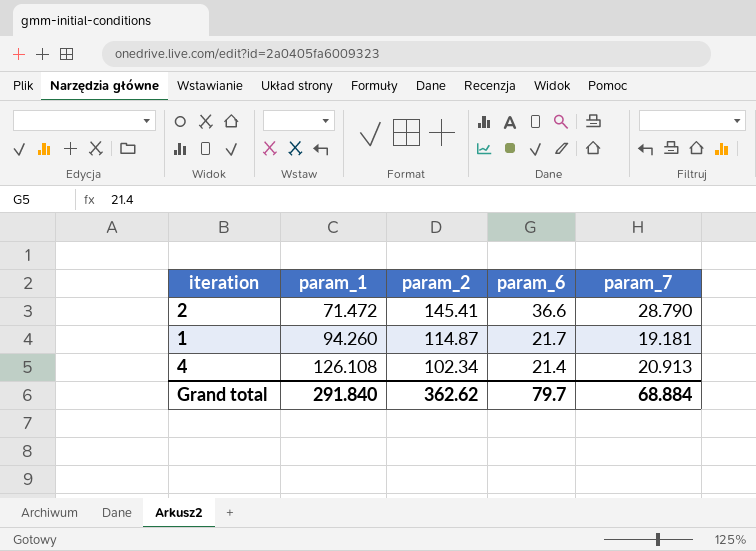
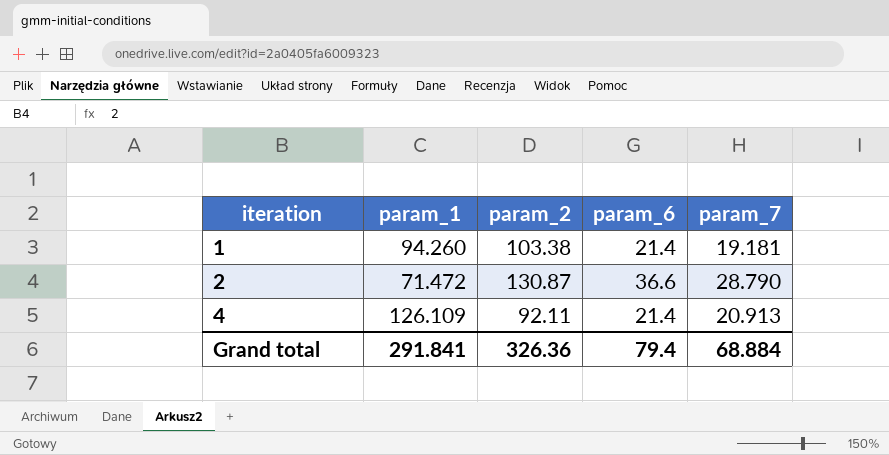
row order: param_1 ascending -> iteration ascending
1 | param_2: 114.87 -> 103.38
1 | param_6: 21.7 -> 21.4
2 | param_2: 145.41 -> 130.87
4 | param_1: 126.108 -> 126.109
4 | param_2: 102.34 -> 92.11
Grand total | param_1: 291.840 -> 291.841
Grand total | param_2: 362.62 -> 326.36
Grand total | param_6: 79.7 -> 79.4

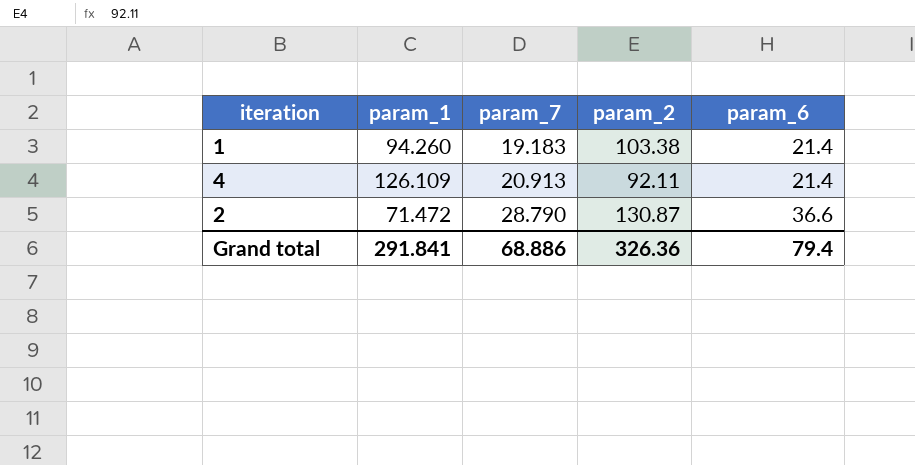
row order: iteration ascending -> param_7 ascending
column param_7 | position: 5 -> 3
1 | param_7: 19.181 -> 19.183
Grand total | param_7: 68.884 -> 68.886

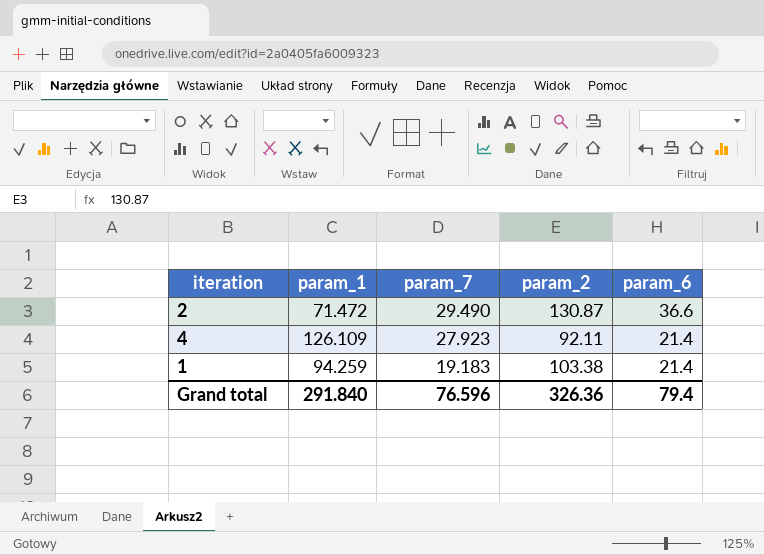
row order: param_7 ascending -> param_7 descending
2 | param_7: 28.790 -> 29.490
4 | param_7: 20.913 -> 27.923
1 | param_1: 94.260 -> 94.259
Grand total | param_1: 291.841 -> 291.840
Grand total | param_7: 68.886 -> 76.596

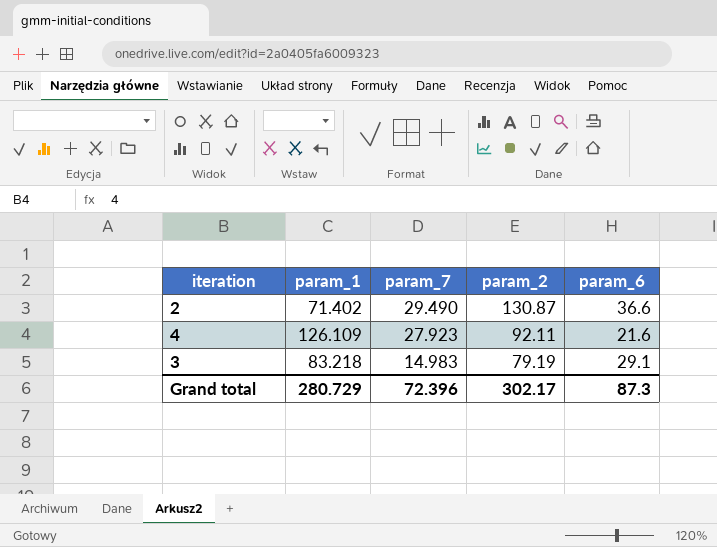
row 1: 94.259 | 19.183 | 103.38 | 21.4 -> none
2 | param_1: 71.472 -> 71.402
4 | param_6: 21.4 -> 21.6
row 3: none -> 83.218 | 14.983 | 79.19 | 29.1
Grand total | param_1: 291.840 -> 280.729
Grand total | param_7: 76.596 -> 72.396
Grand total | param_2: 326.36 -> 302.17
Grand total | param_6: 79.4 -> 87.3

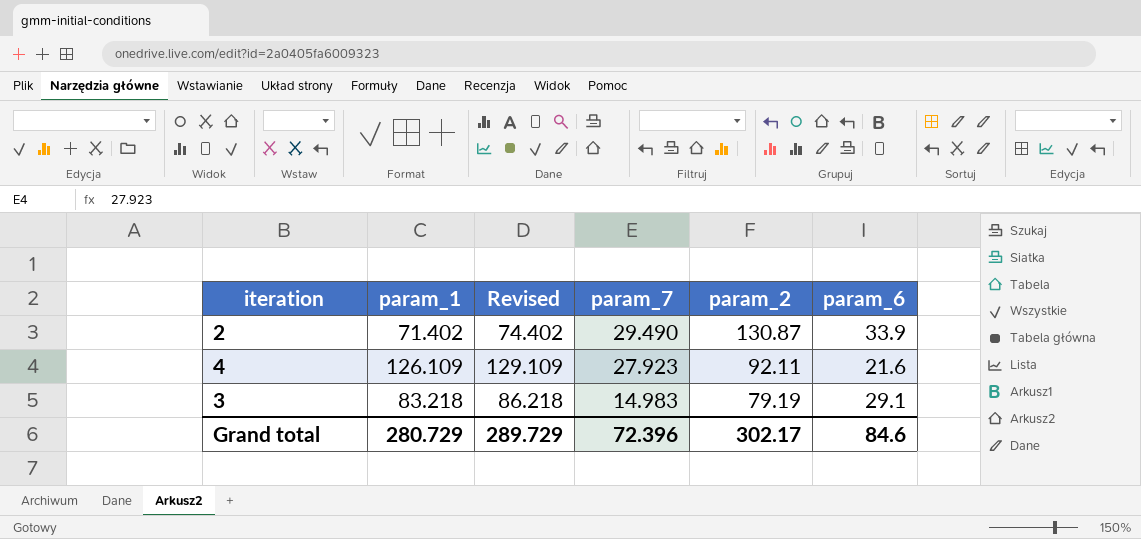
column Revised | formula: none -> [param_1] + 3
2 | param_6: 36.6 -> 33.9
Grand total | param_6: 87.3 -> 84.6

